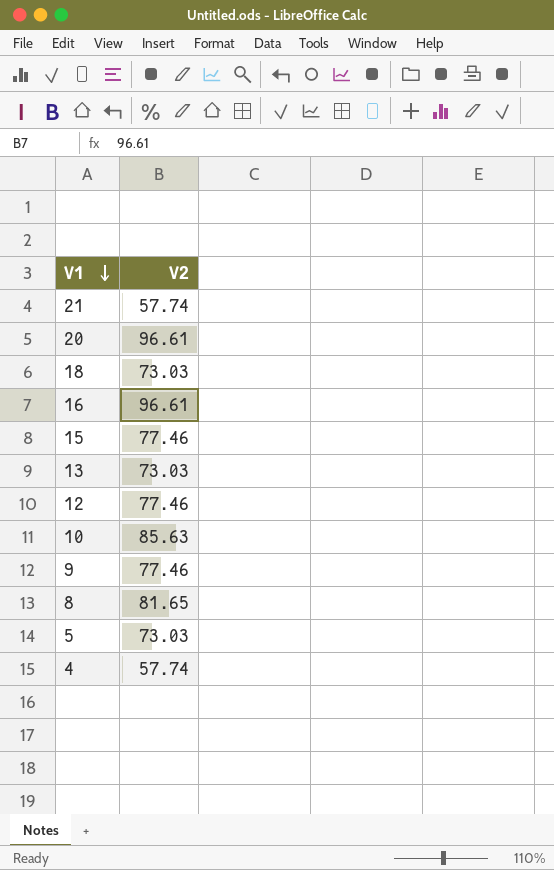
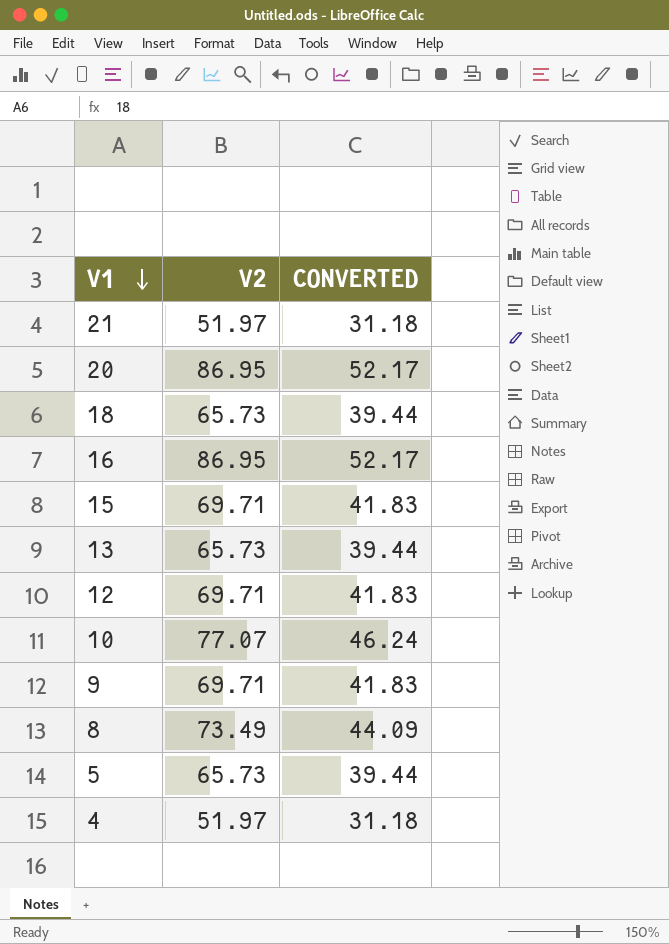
column CONVERTED | formula: none -> [V2] * 0.6
21 | V2: 57.74 -> 51.97
20 | V2: 96.61 -> 86.95
18 | V2: 73.03 -> 65.73
16 | V2: 96.61 -> 86.95
15 | V2: 77.46 -> 69.71
13 | V2: 73.03 -> 65.73
12 | V2: 77.46 -> 69.71
10 | V2: 85.63 -> 77.07
9 | V2: 77.46 -> 69.71
8 | V2: 81.65 -> 73.49
5 | V2: 73.03 -> 65.73
4 | V2: 57.74 -> 51.97

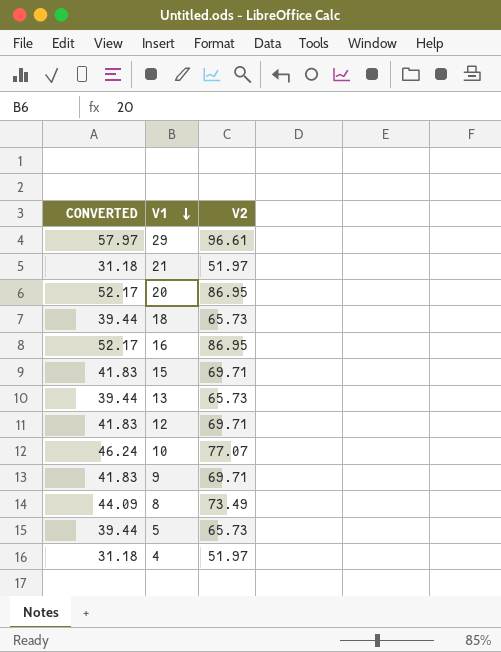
column CONVERTED | position: 3 -> 1
row 29: none -> 57.97 | 96.61

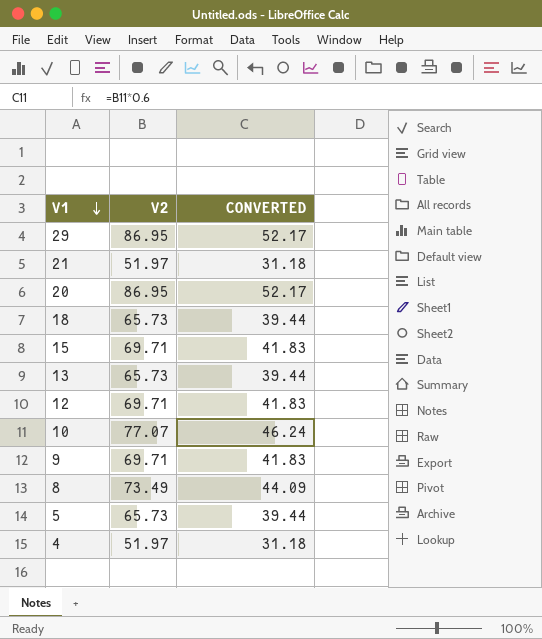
column CONVERTED | position: 1 -> 3
row 16: 52.17 | 86.95 -> none
29 | V2: 96.61 -> 86.95
29 | CONVERTED: 57.97 -> 52.17

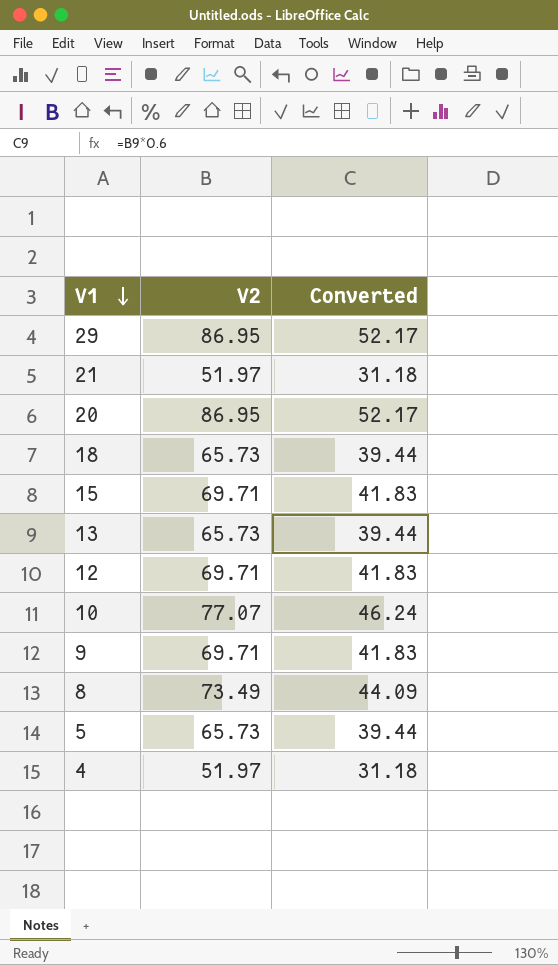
column name: CONVERTED -> Converted

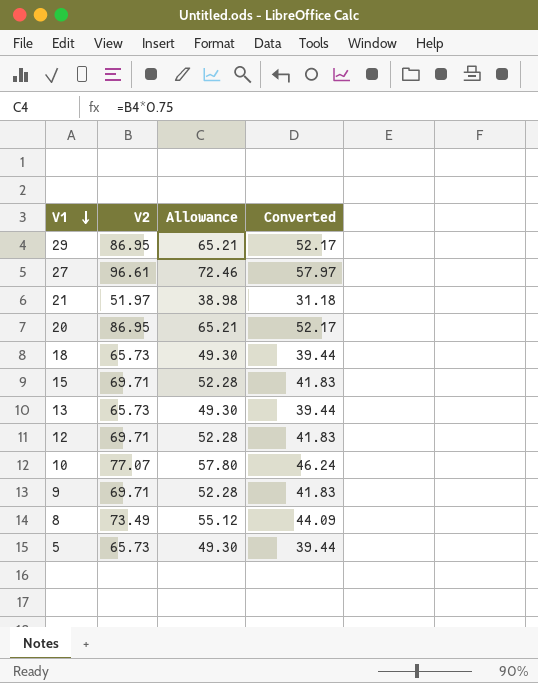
column Allowance | formula: none -> [V2] * 0.75
row 4: 51.97 | 31.18 -> none
row 27: none -> 96.61 | 72.46 | 57.97

